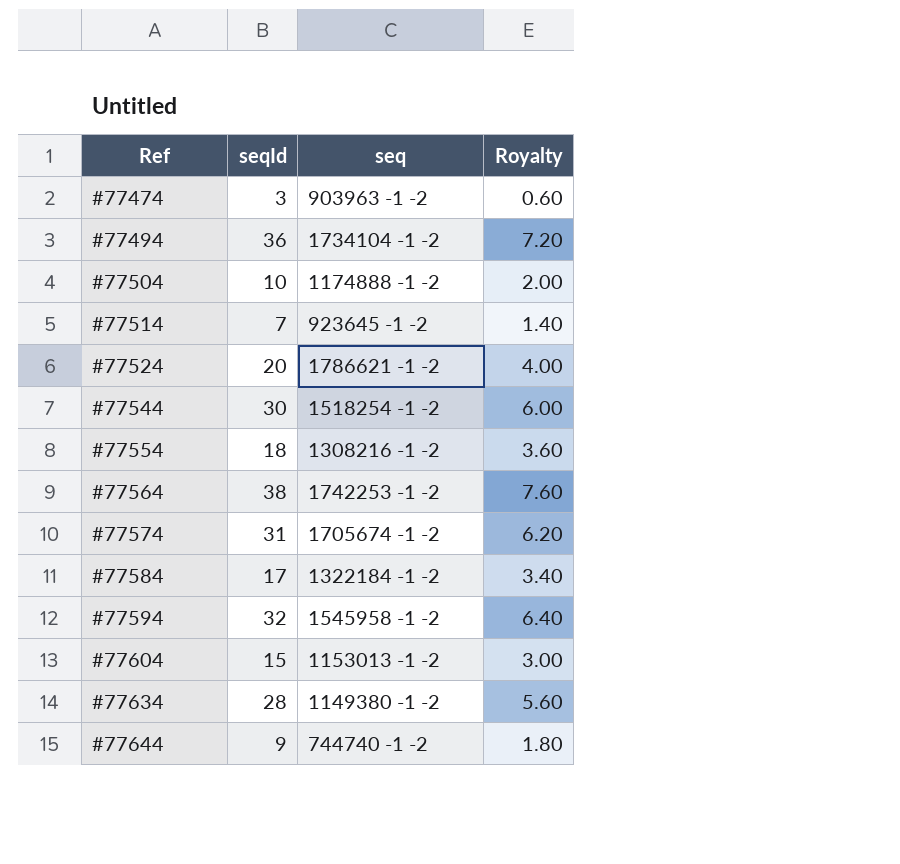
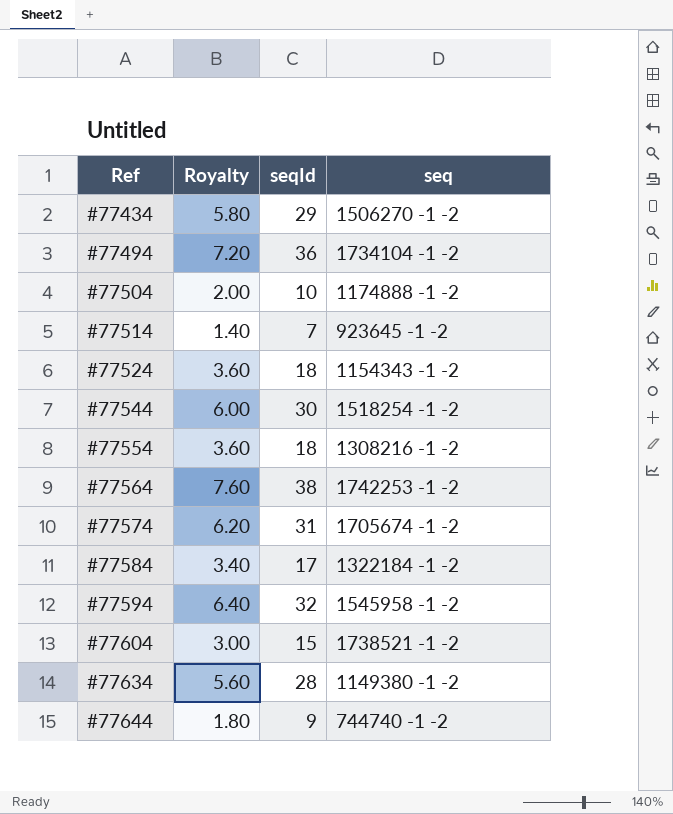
column Royalty | position: 4 -> 2
row #77474: 3 | 903963 -1 -2 | 0.60 -> none
row #77434: none -> 5.80 | 29 | 1506270 -1 -2
#77524 | Royalty: 4.00 -> 3.60
#77524 | seqId: 20 -> 18
#77524 | seq: 1786621 -1 -2 -> 1154343 -1 -2
#77604 | seq: 1153013 -1 -2 -> 1738521 -1 -2

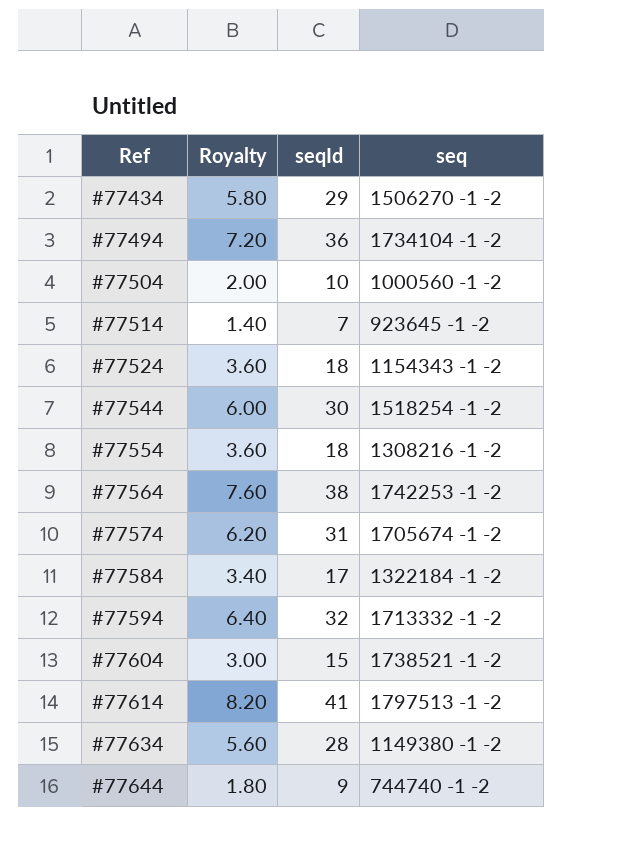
#77504 | seq: 1174888 -1 -2 -> 1000560 -1 -2
#77594 | seq: 1545958 -1 -2 -> 1713332 -1 -2
row #77614: none -> 8.20 | 41 | 1797513 -1 -2

